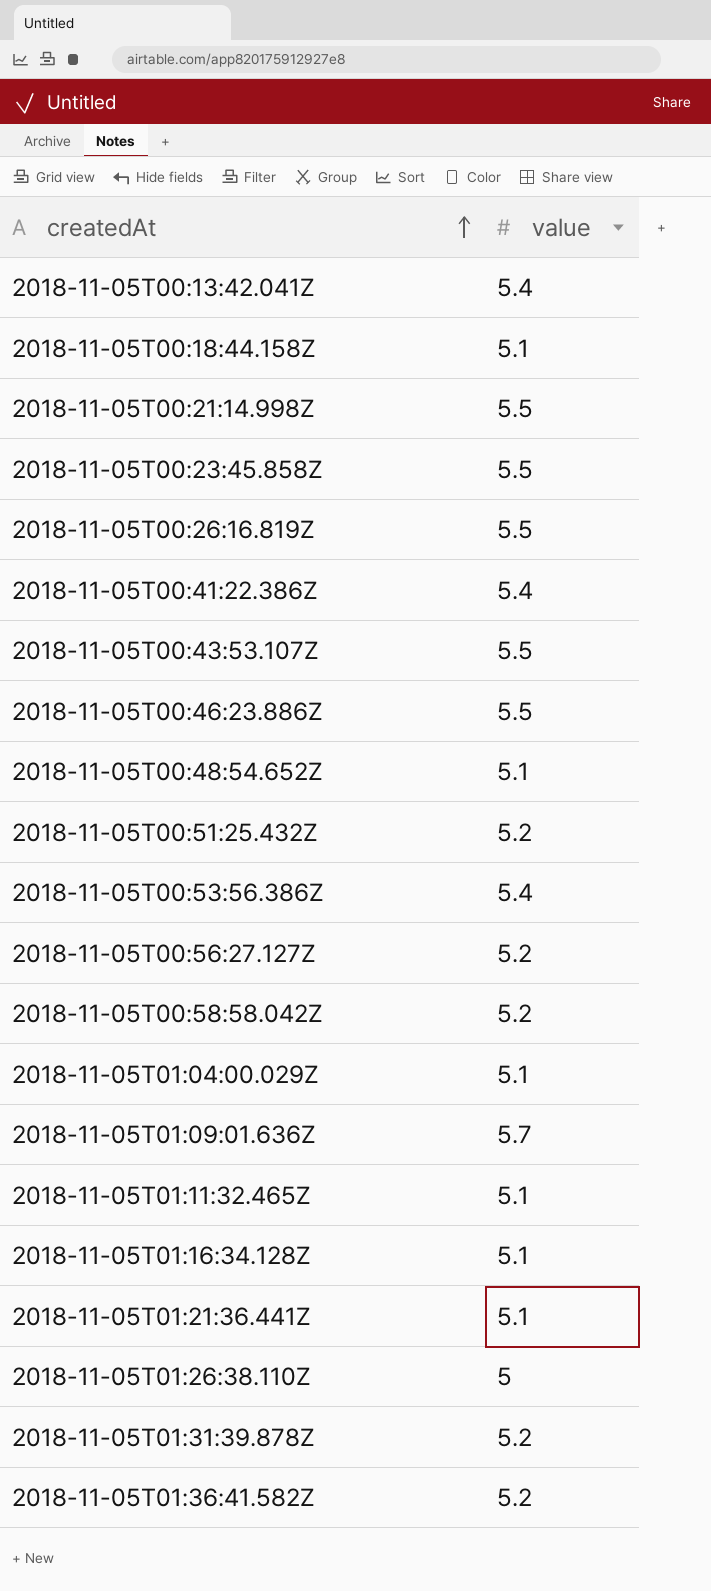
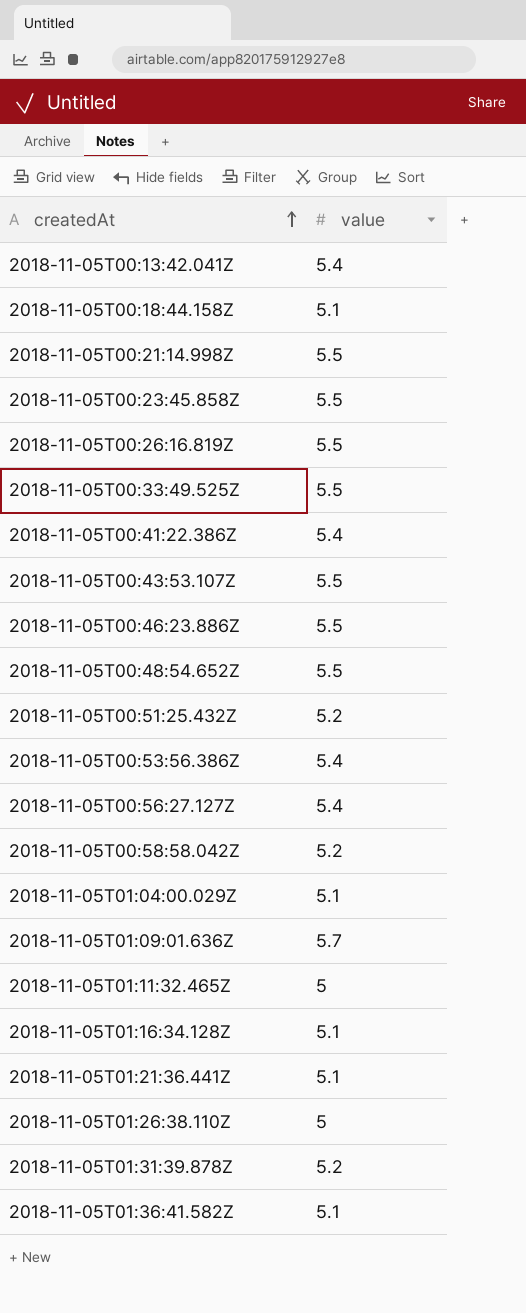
row 2018-11-05T00:33:49.525Z: none -> 5.5
2018-11-05T00:48:54.652Z | value: 5.1 -> 5.5
2018-11-05T00:56:27.127Z | value: 5.2 -> 5.4
2018-11-05T01:11:32.465Z | value: 5.1 -> 5
2018-11-05T01:36:41.582Z | value: 5.2 -> 5.1

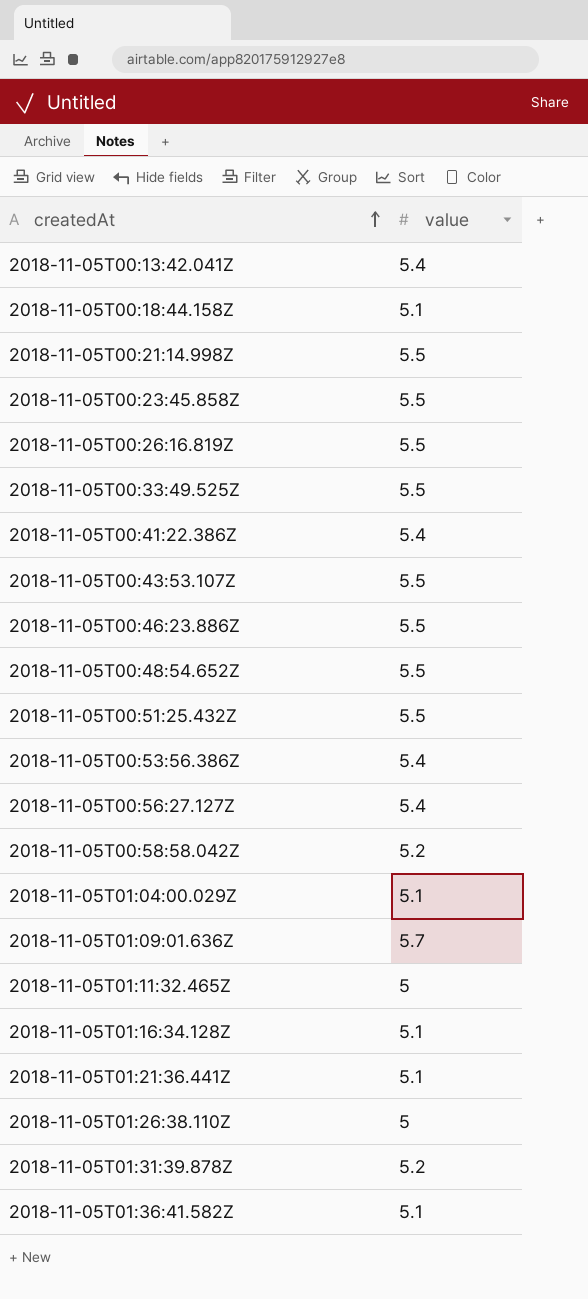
2018-11-05T00:51:25.432Z | value: 5.2 -> 5.5

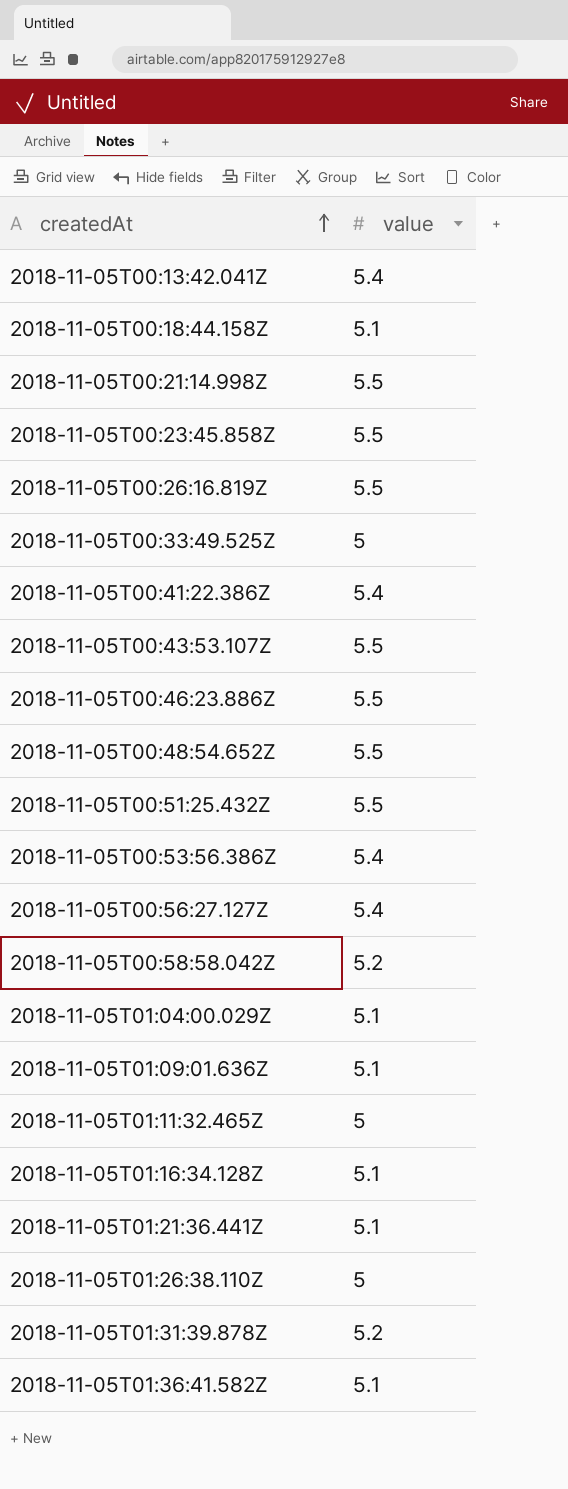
2018-11-05T00:33:49.525Z | value: 5.5 -> 5
2018-11-05T01:09:01.636Z | value: 5.7 -> 5.1

